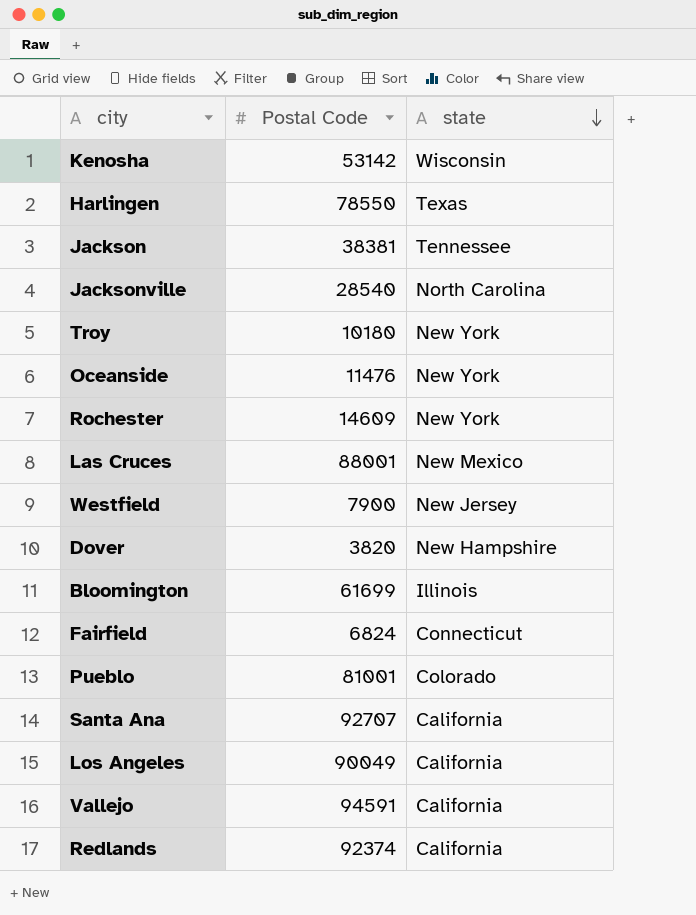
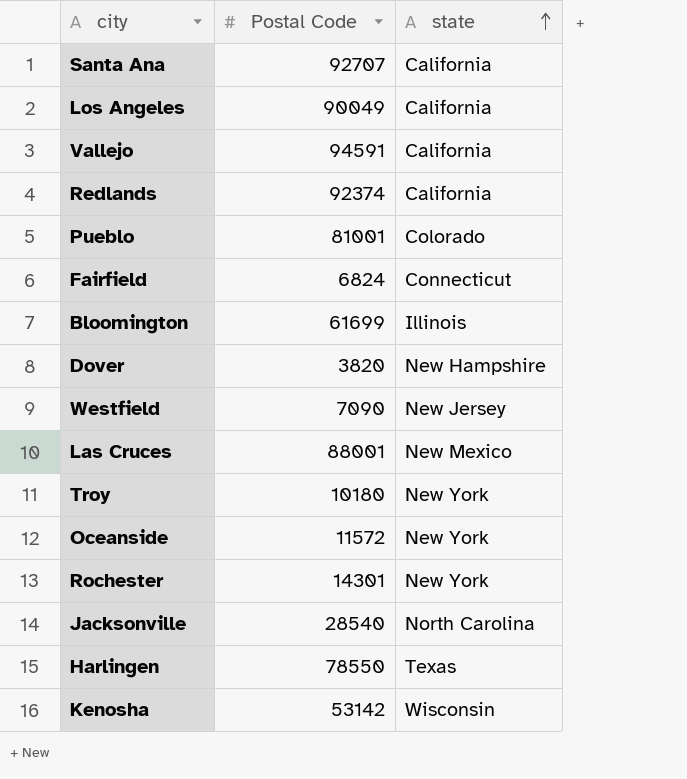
row order: state descending -> state ascending
row Jackson: 38381 | Tennessee -> none
Westfield | Postal Code: 7900 -> 7090
Oceanside | Postal Code: 11476 -> 11572
Rochester | Postal Code: 14609 -> 14301

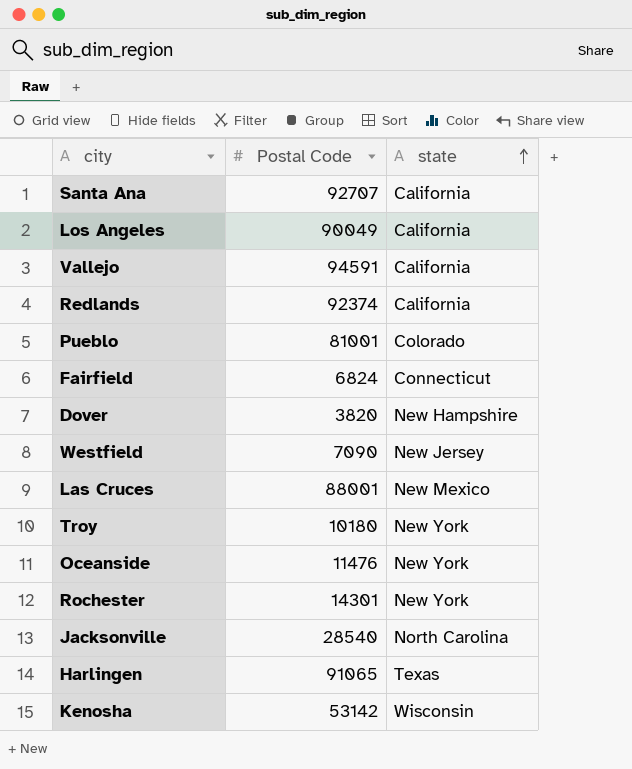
row Bloomington: 61699 | Illinois -> none
Oceanside | Postal Code: 11572 -> 11476
Harlingen | Postal Code: 78550 -> 91065

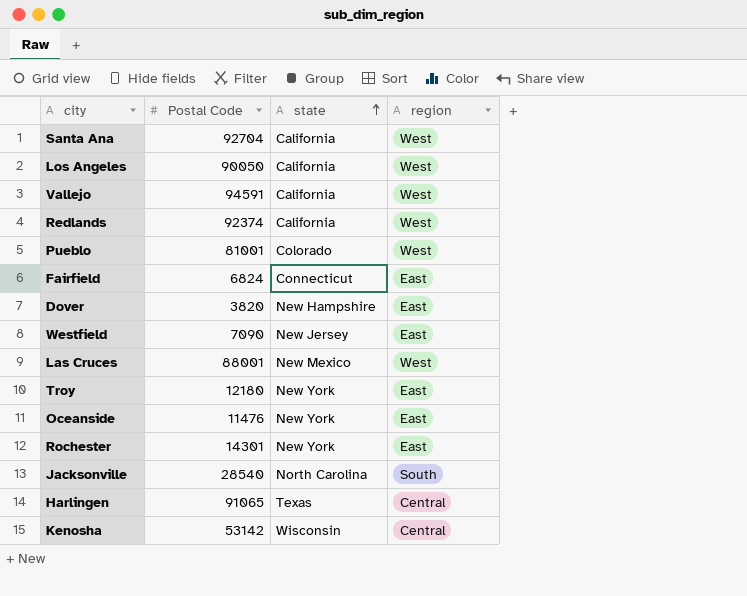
column region | position: none -> 4
Santa Ana | Postal Code: 92707 -> 92704
Los Angeles | Postal Code: 90049 -> 90050
Troy | Postal Code: 10180 -> 12180

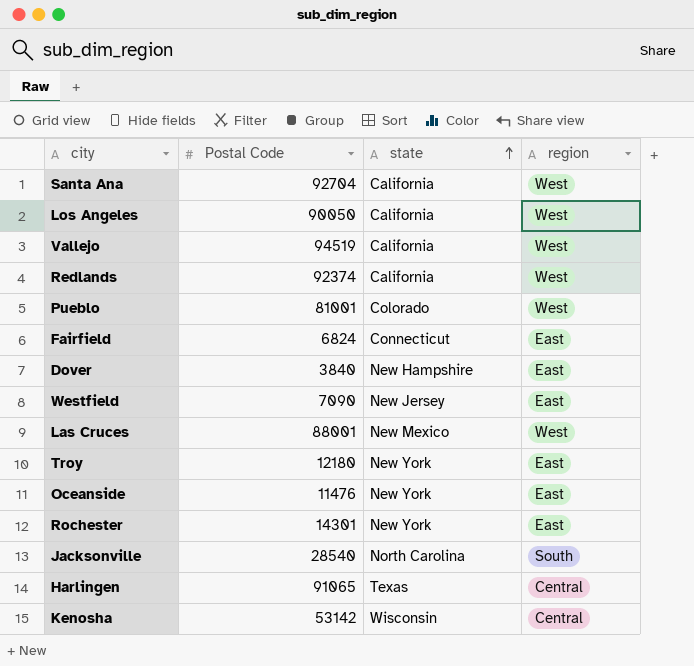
Vallejo | Postal Code: 94591 -> 94519
Dover | Postal Code: 3820 -> 3840

